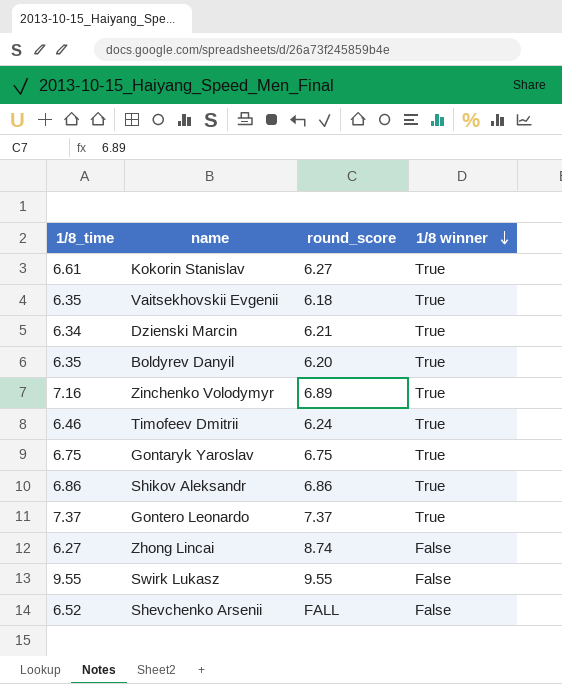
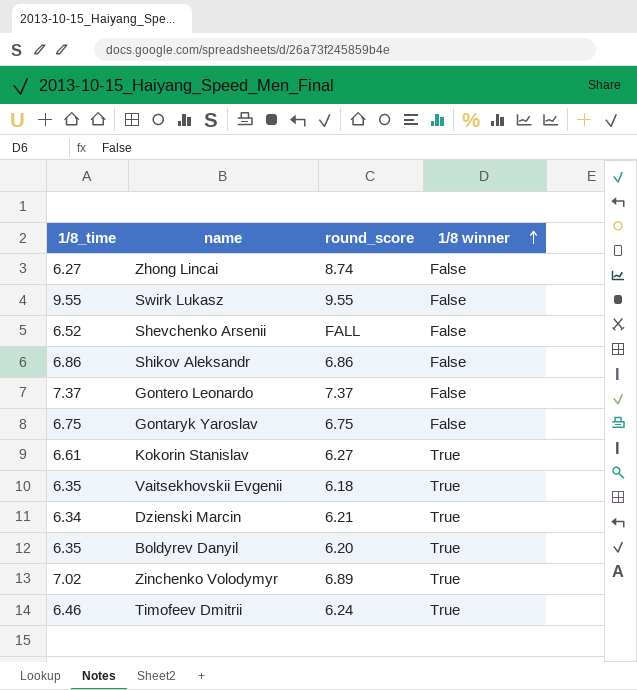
row order: 1/8 winner descending -> 1/8 winner ascending
Shikov Aleksandr | 1/8 winner: True -> False
Gontero Leonardo | 1/8 winner: True -> False
Gontaryk Yaroslav | 1/8 winner: True -> False
Zinchenko Volodymyr | 1/8_time: 7.16 -> 7.02

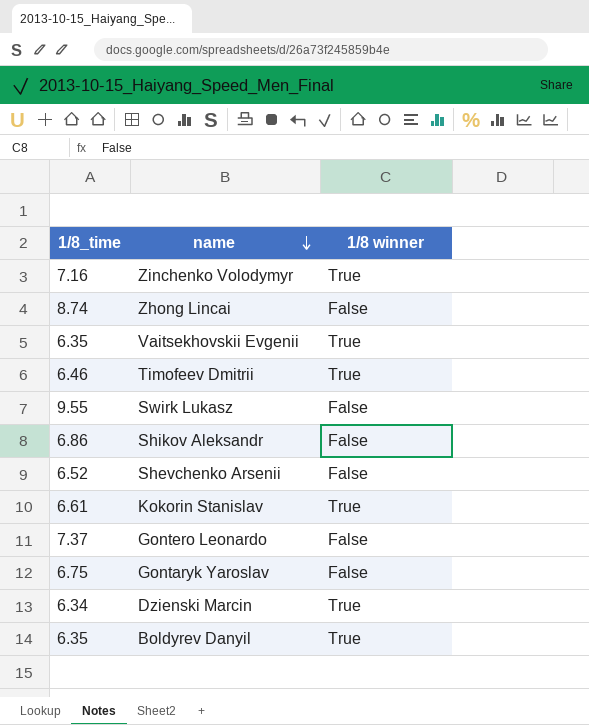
row order: 1/8 winner ascending -> name descending
column round_score | position: 3 -> none
Zinchenko Volodymyr | 1/8_time: 7.02 -> 7.16
Zhong Lincai | 1/8_time: 6.27 -> 8.74

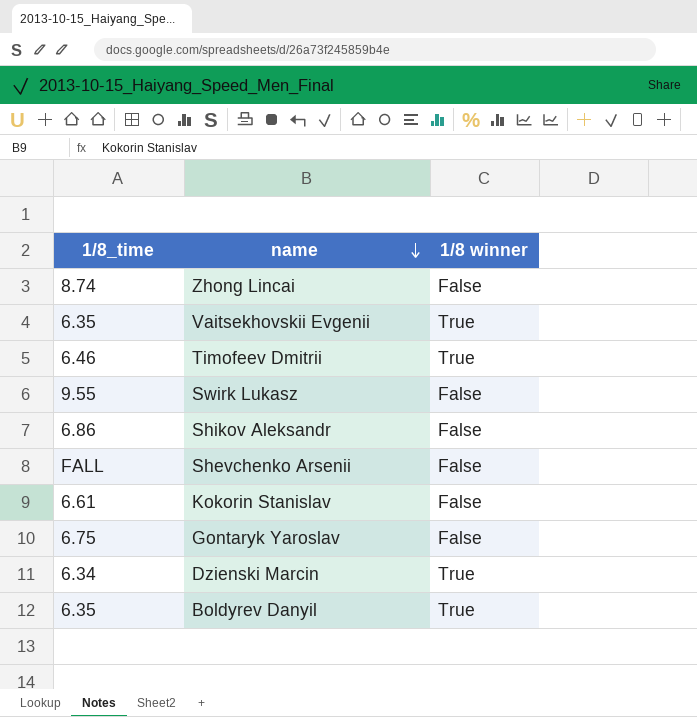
row Zinchenko Volodymyr: 7.16 | True -> none
row Gontero Leonardo: 7.37 | False -> none
Shevchenko Arsenii | 1/8_time: 6.52 -> FALL
Kokorin Stanislav | 1/8 winner: True -> False

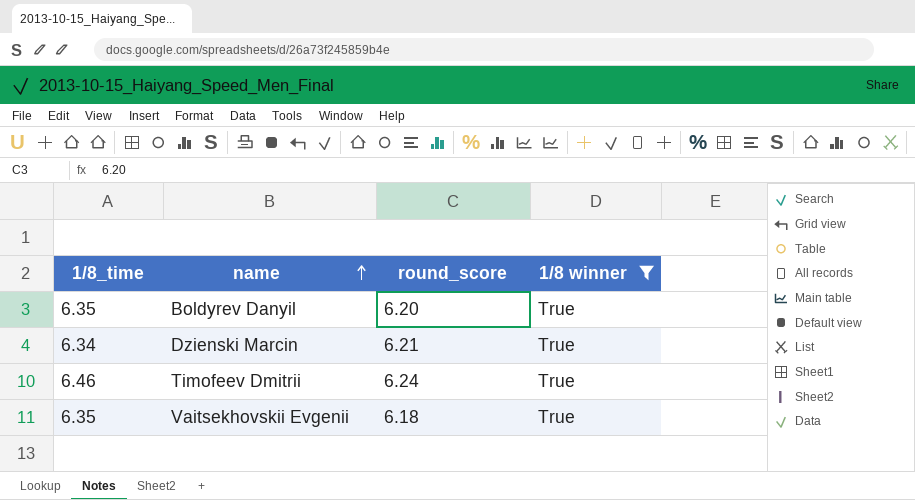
filter: none -> 1/8 winner = True
row order: name descending -> name ascending
column round_score | position: none -> 3

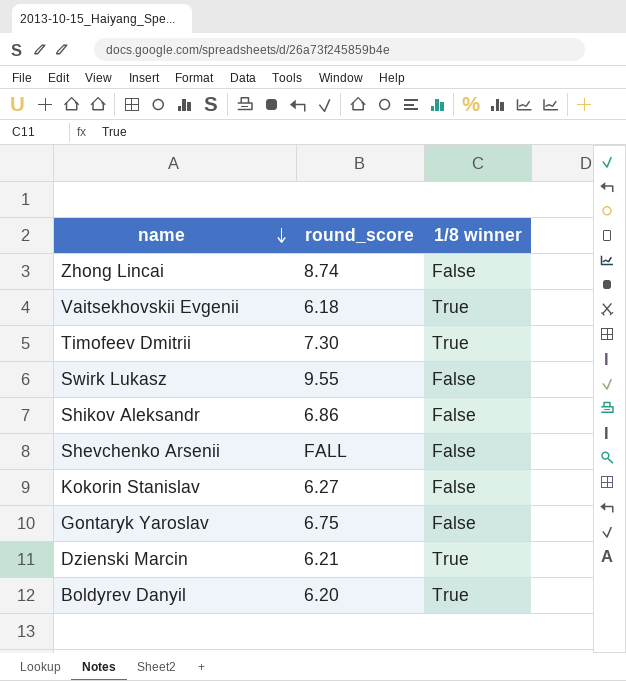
filter: 1/8 winner = True -> none
row order: name ascending -> name descending
column 1/8_time | position: 1 -> none
Timofeev Dmitrii | round_score: 6.24 -> 7.30

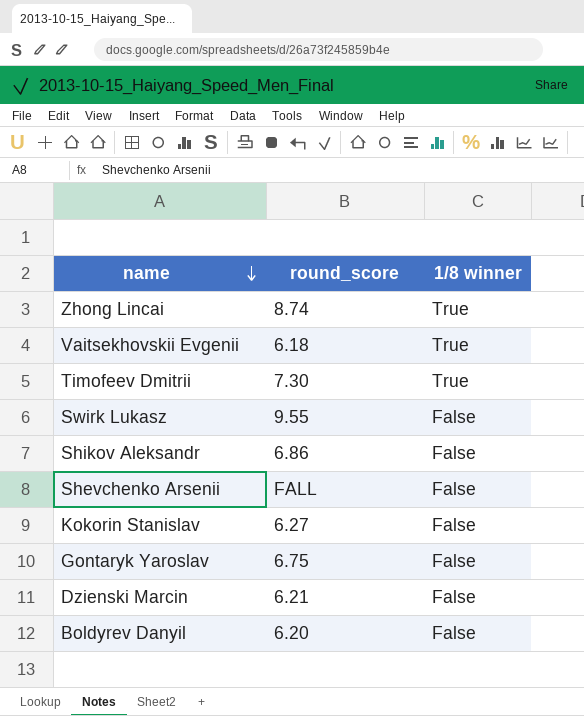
Zhong Lincai | 1/8 winner: False -> True
Dzienski Marcin | 1/8 winner: True -> False
Boldyrev Danyil | 1/8 winner: True -> False

